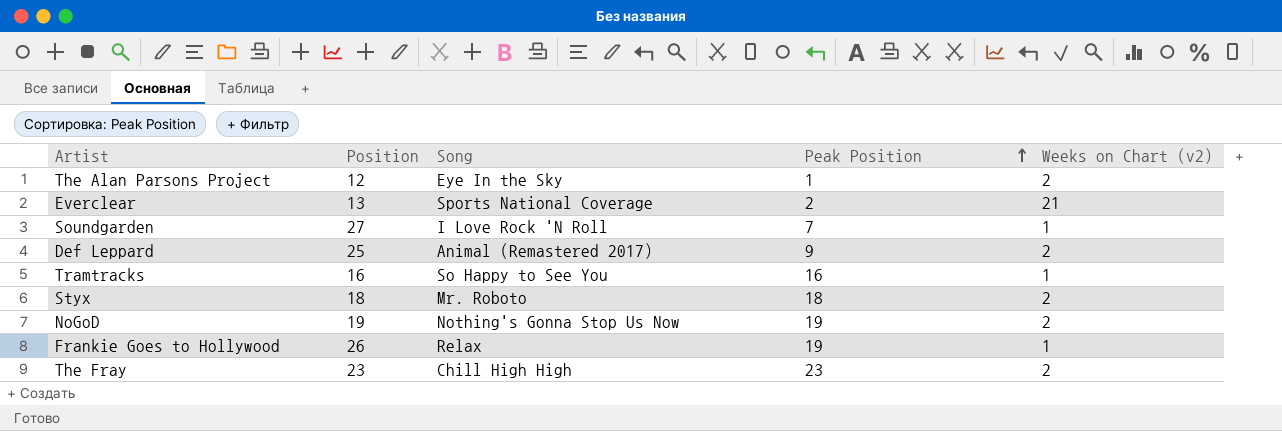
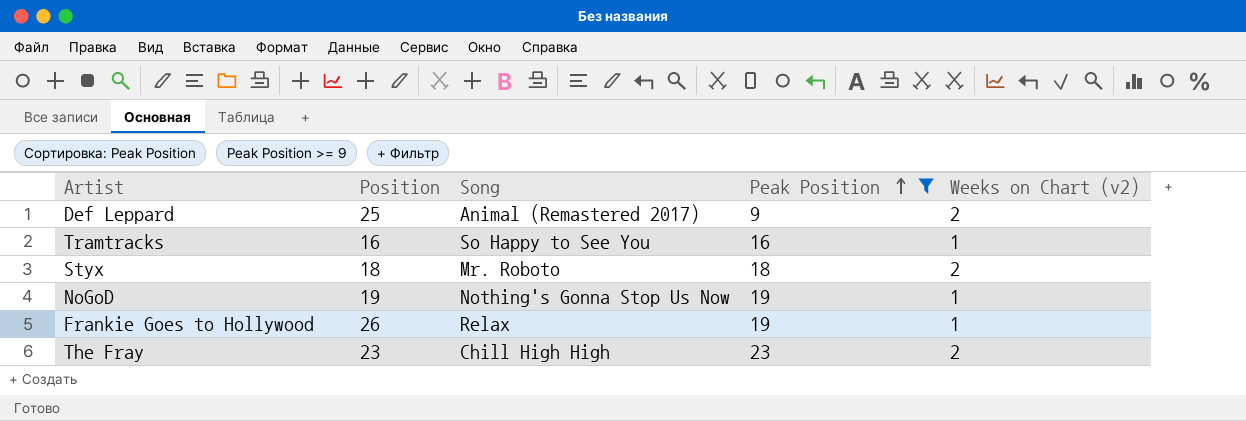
filter: none -> Peak Position >= 9
NoGoD | Weeks on Chart (v2): 2 -> 1

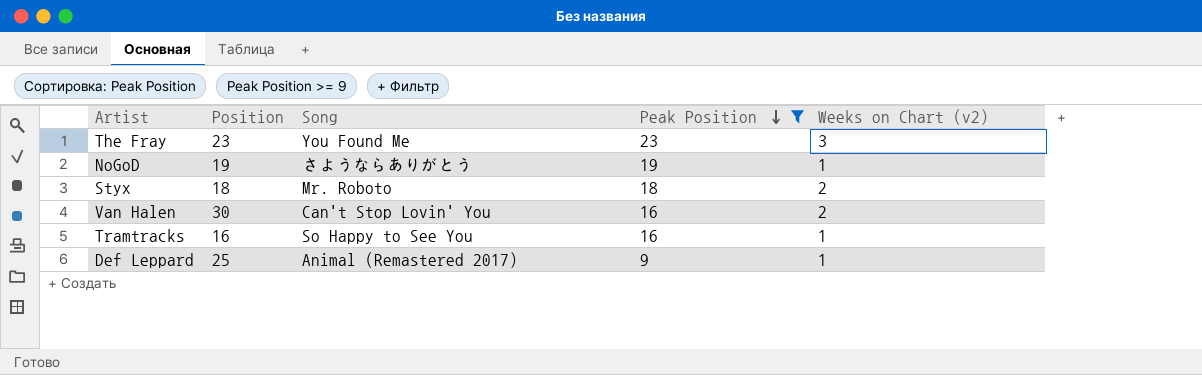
row order: Peak Position ascending -> Peak Position descending
row Frankie Goes to Hollywood: 26 | Relax | 19 | 1 -> none
The Fray | Song: Chill High High -> You Found Me
The Fray | Weeks on Chart (v2): 2 -> 3
NoGoD | Song: Nothing's Gonna Stop Us Now -> さようならありがとう
row Van Halen: none -> 30 | Can't Stop Lovin' You | 16 | 2
Def Leppard | Weeks on Chart (v2): 2 -> 1

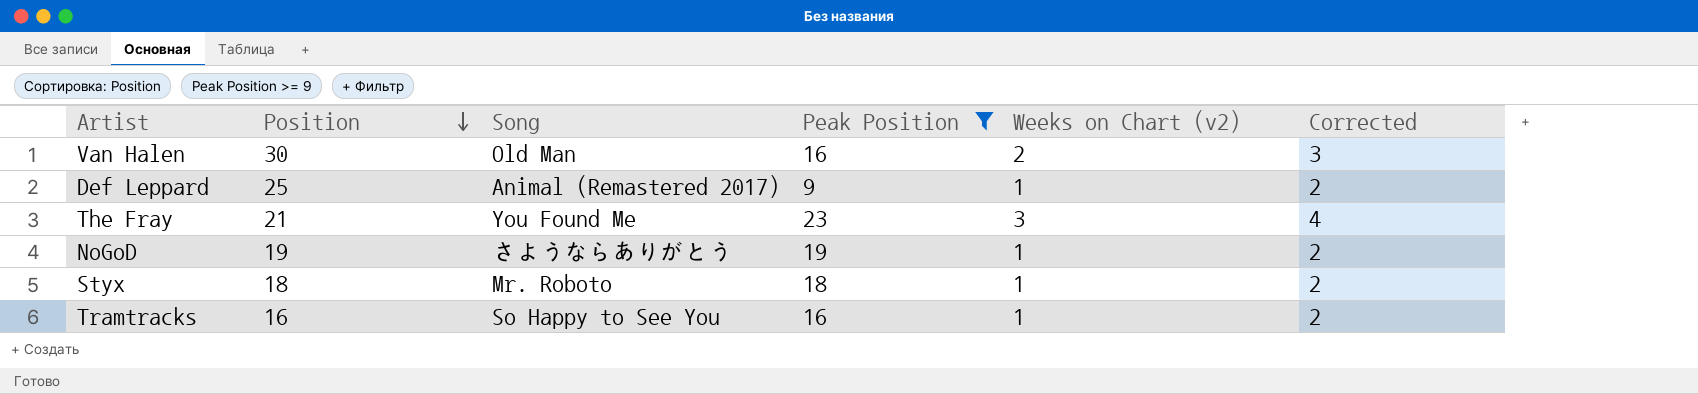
row order: Peak Position descending -> Position descending
column Corrected | formula: none -> [Weeks on Chart (v2)] + 1
Van Halen | Song: Can't Stop Lovin' You -> Old Man
The Fray | Position: 23 -> 21
Styx | Weeks on Chart (v2): 2 -> 1

